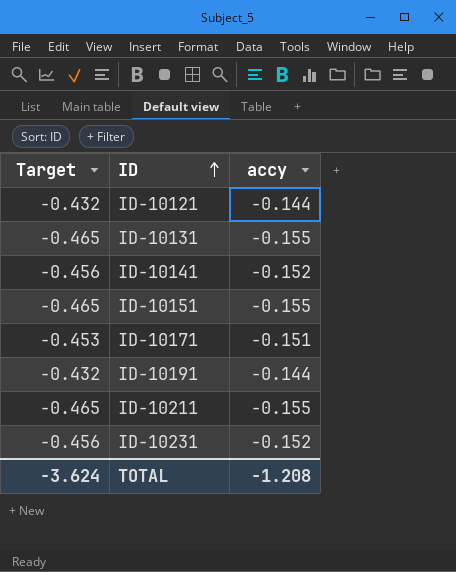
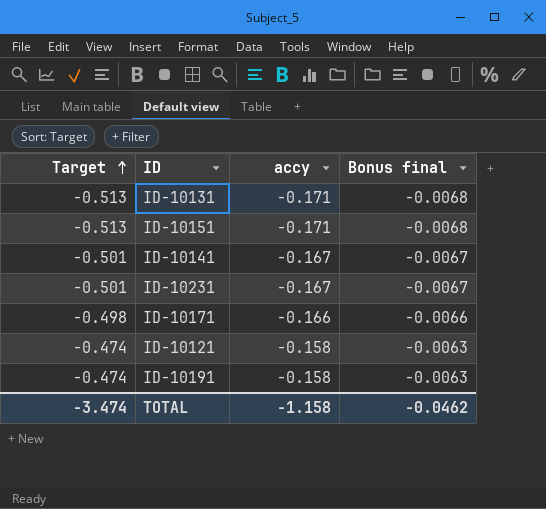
row order: ID ascending -> Target ascending
column Bonus final | formula: none -> [accy] * 0.04
row ID-10211: -0.465 | -0.155 -> none
ID-10131 | Target: -0.465 -> -0.513
ID-10131 | accy: -0.155 -> -0.171
ID-10151 | Target: -0.465 -> -0.513
ID-10151 | accy: -0.155 -> -0.171
ID-10141 | Target: -0.456 -> -0.501
ID-10141 | accy: -0.152 -> -0.167
ID-10231 | Target: -0.456 -> -0.501
ID-10231 | accy: -0.152 -> -0.167
ID-10171 | Target: -0.453 -> -0.498
ID-10171 | accy: -0.151 -> -0.166
ID-10121 | Target: -0.432 -> -0.474
ID-10121 | accy: -0.144 -> -0.158
ID-10191 | Target: -0.432 -> -0.474
ID-10191 | accy: -0.144 -> -0.158
TOTAL | Target: -3.624 -> -3.474
TOTAL | accy: -1.208 -> -1.158

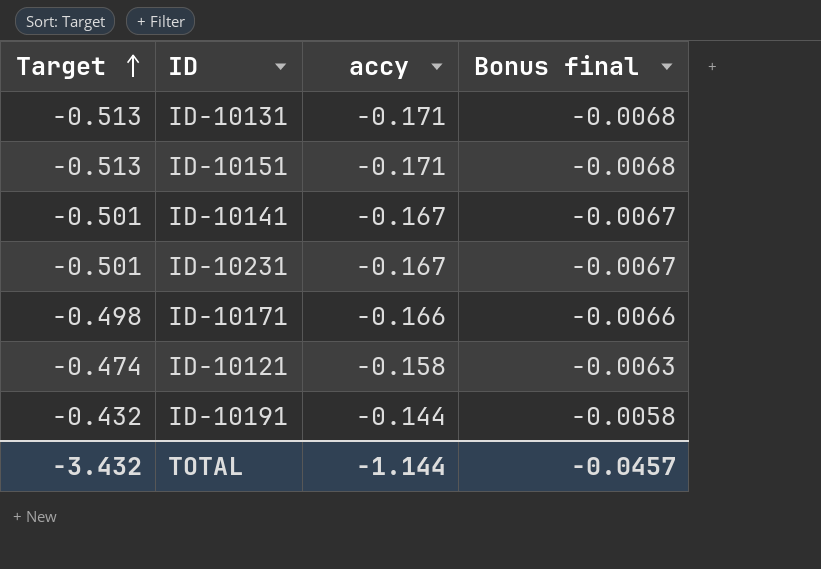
ID-10191 | Target: -0.474 -> -0.432
ID-10191 | accy: -0.158 -> -0.144
ID-10191 | Bonus final: -0.0063 -> -0.0058
TOTAL | Target: -3.474 -> -3.432
TOTAL | accy: -1.158 -> -1.144
TOTAL | Bonus final: -0.0462 -> -0.0457

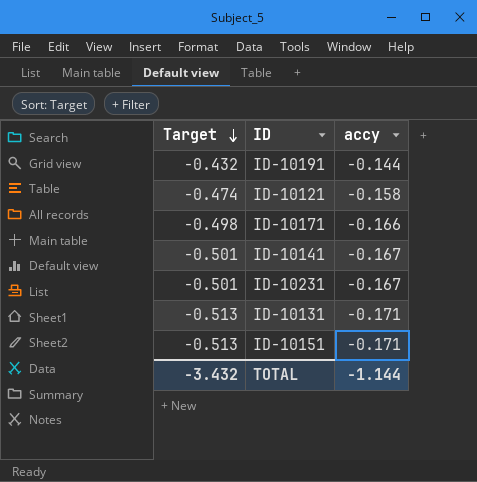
row order: Target ascending -> Target descending
column Bonus final | formula: [accy] * 0.04 -> none

